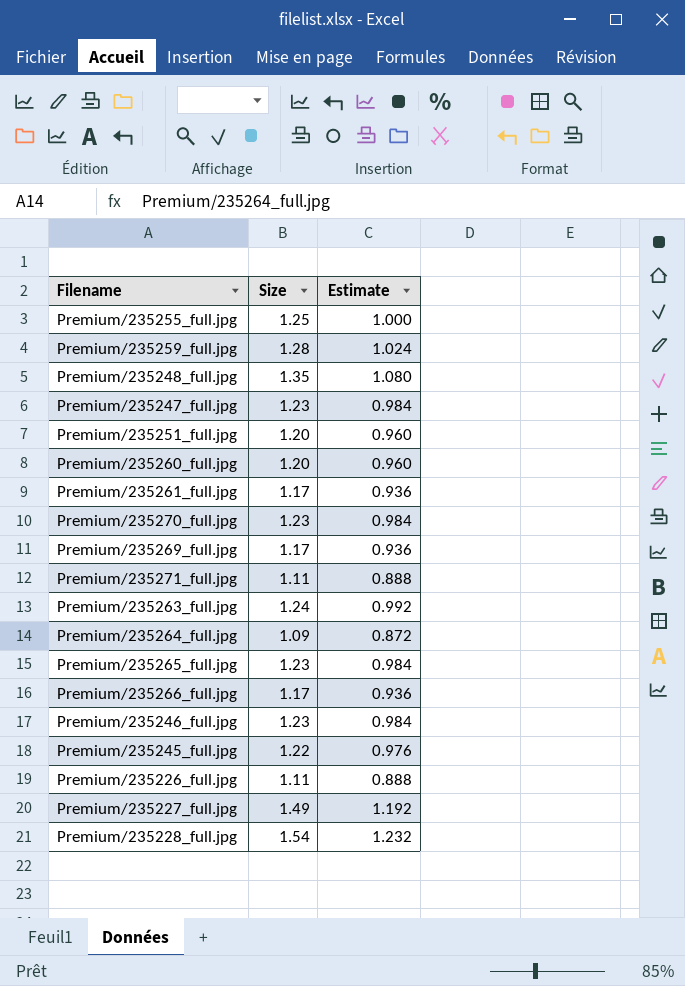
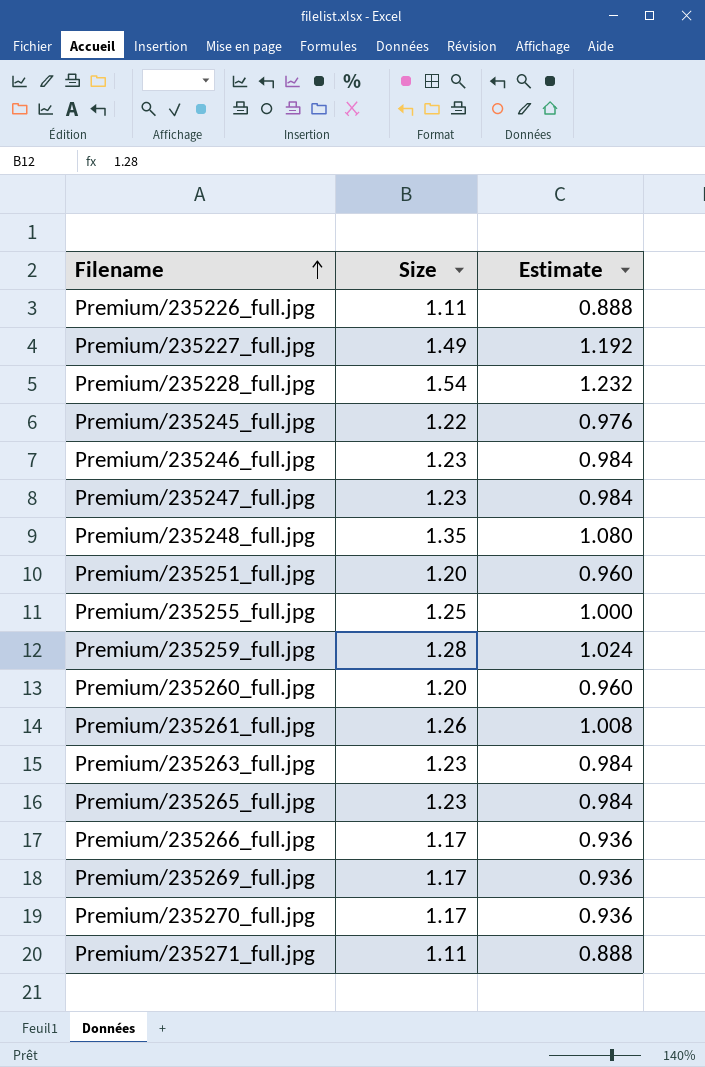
row order: none -> Filename ascending
row Premium/235264_full.jpg: 1.09 | 0.872 -> none
Premium/235261_full.jpg | Size: 1.17 -> 1.26
Premium/235261_full.jpg | Estimate: 0.936 -> 1.008
Premium/235263_full.jpg | Size: 1.24 -> 1.23
Premium/235263_full.jpg | Estimate: 0.992 -> 0.984
Premium/235270_full.jpg | Size: 1.23 -> 1.17
Premium/235270_full.jpg | Estimate: 0.984 -> 0.936

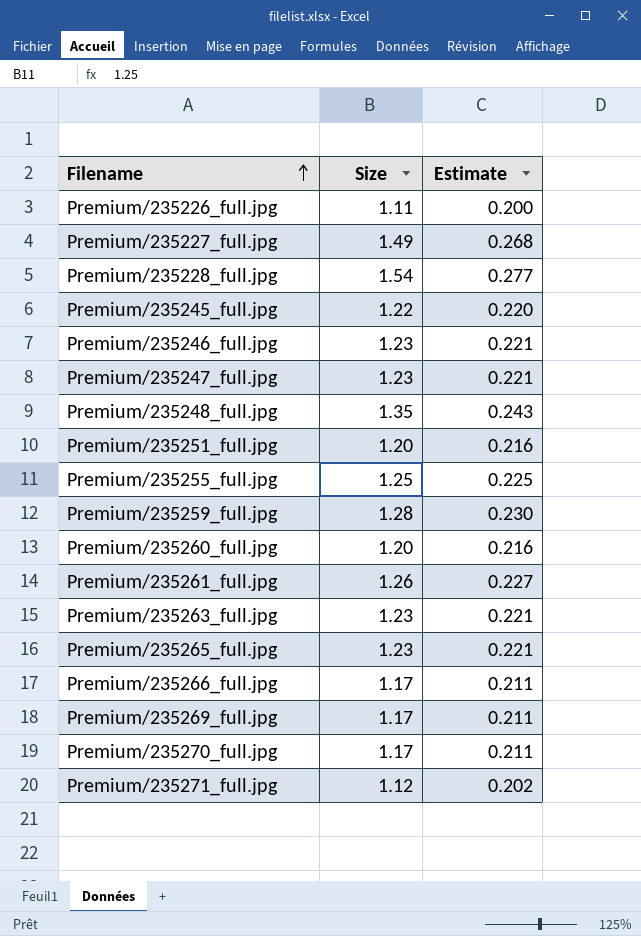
column Estimate | formula: [Size] * 0.8 -> [Size] * 0.18
Premium/235271_full.jpg | Size: 1.11 -> 1.12

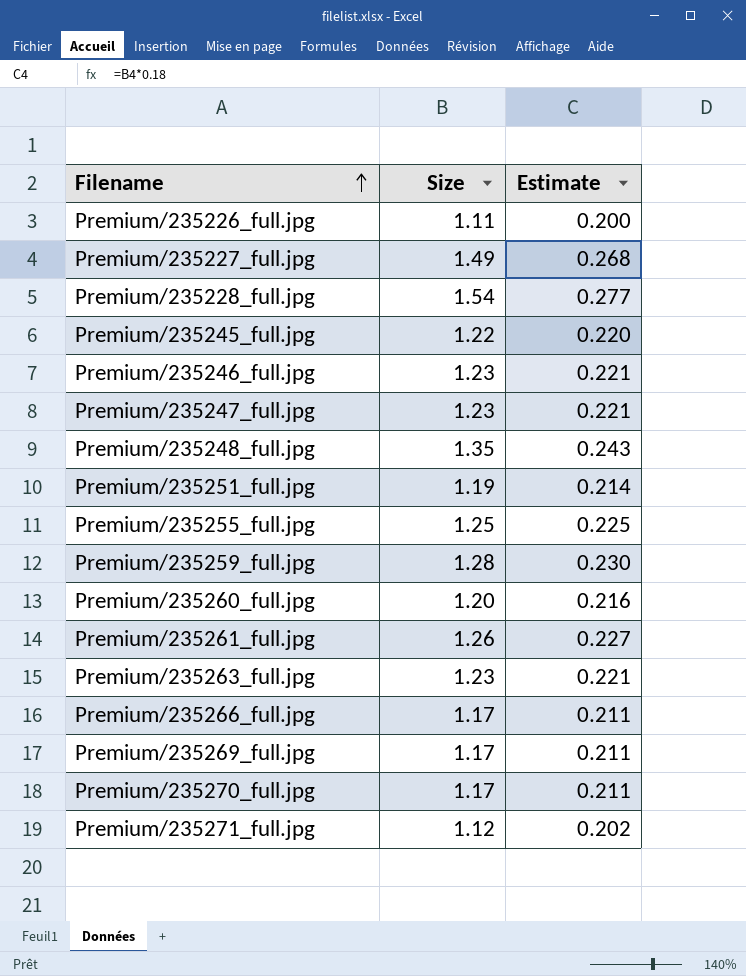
row Premium/235265_full.jpg: 1.23 | 0.221 -> none
Premium/235251_full.jpg | Size: 1.20 -> 1.19
Premium/235251_full.jpg | Estimate: 0.216 -> 0.214

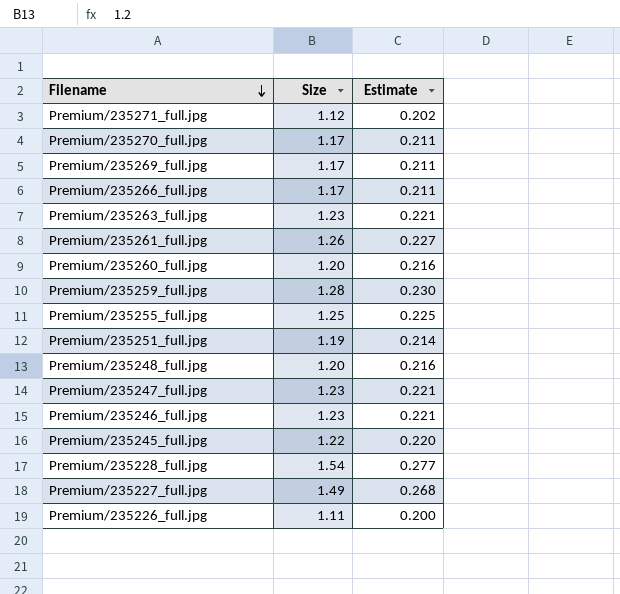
row order: Filename ascending -> Filename descending
Premium/235248_full.jpg | Size: 1.35 -> 1.20
Premium/235248_full.jpg | Estimate: 0.243 -> 0.216

